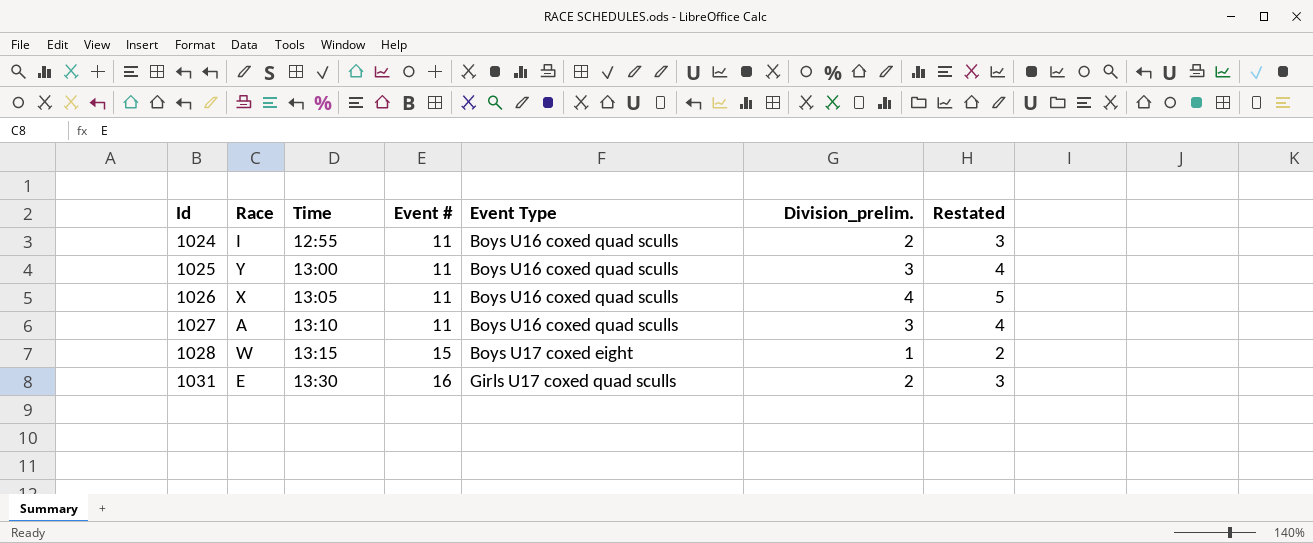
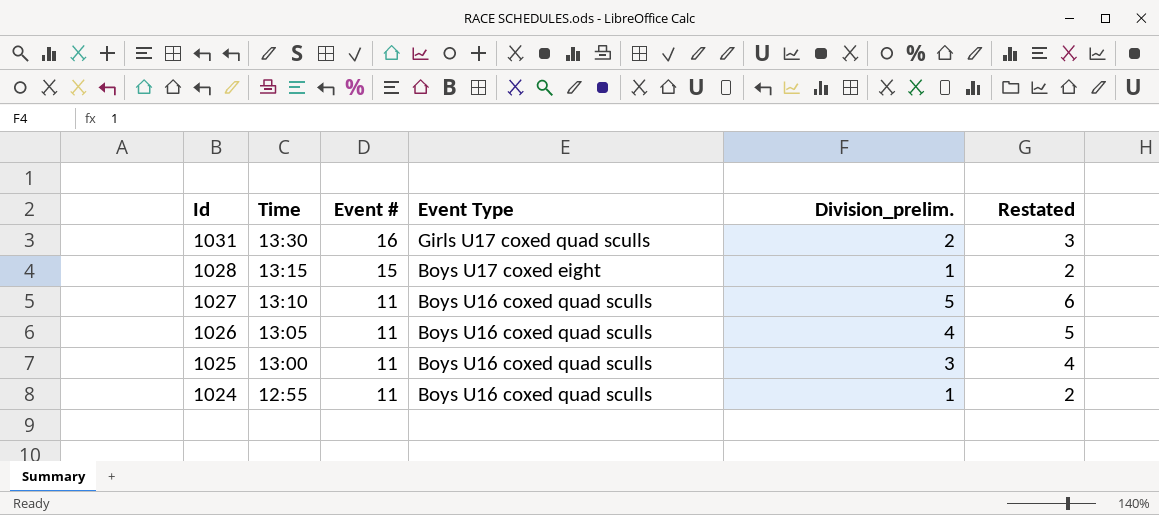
row order: Id ascending -> Id descending
column Race | position: 2 -> none
1027 | Division_prelim.: 3 -> 5
1027 | Restated: 4 -> 6
1024 | Division_prelim.: 2 -> 1
1024 | Restated: 3 -> 2

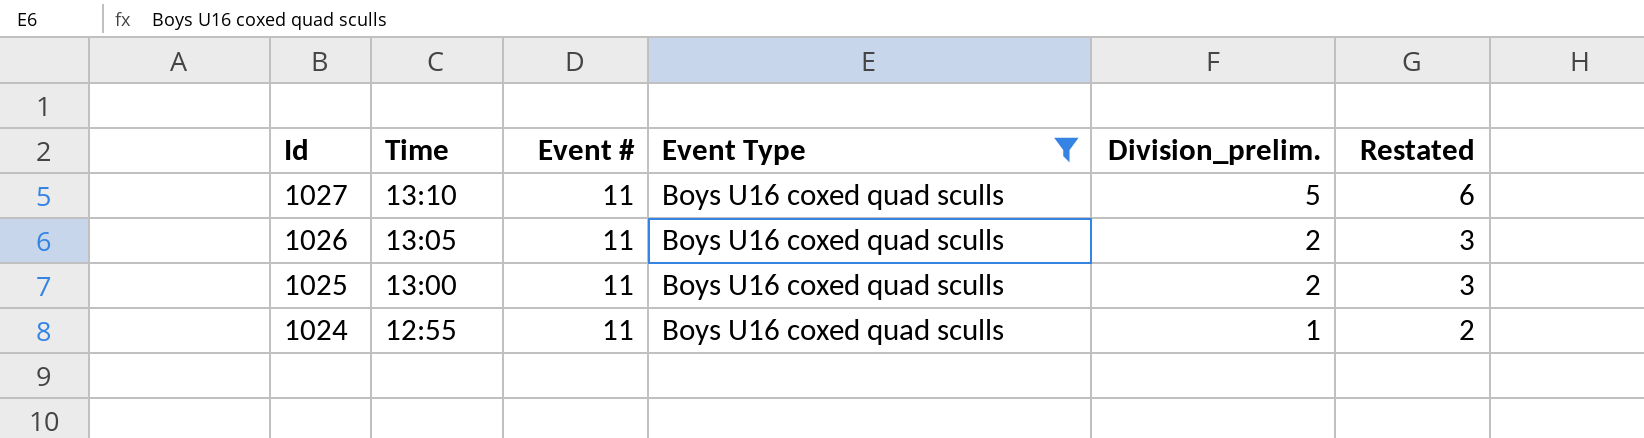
filter: none -> Event Type = Boys U16 coxed quad sculls
1026 | Division_prelim.: 4 -> 2
1026 | Restated: 5 -> 3
1025 | Division_prelim.: 3 -> 2
1025 | Restated: 4 -> 3

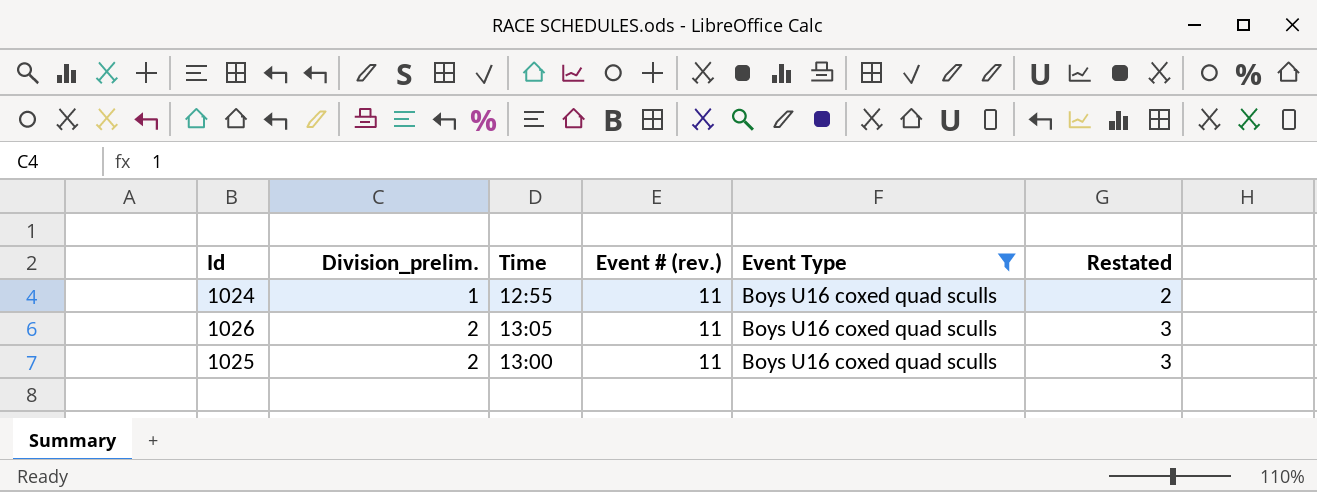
row order: Id descending -> Division_prelim. ascending
column Division_prelim. | position: 5 -> 2
column name: Event # -> Event # (rev.)
row 1027: 13:10 | 11 | Boys U16 coxed quad sculls | 5 | 6 -> none

